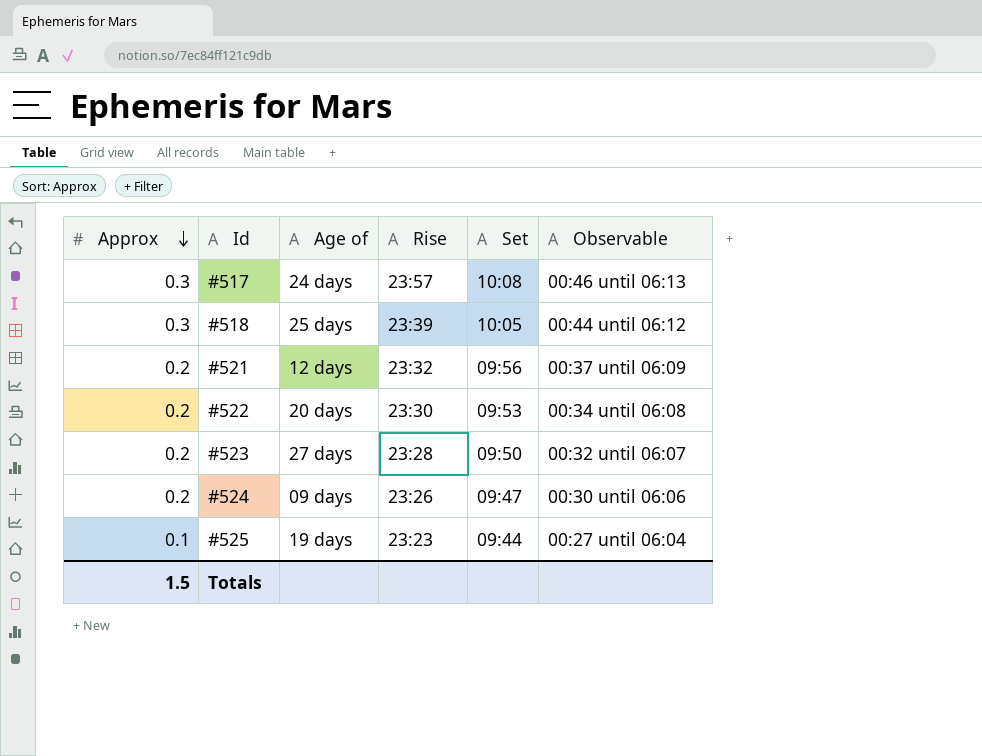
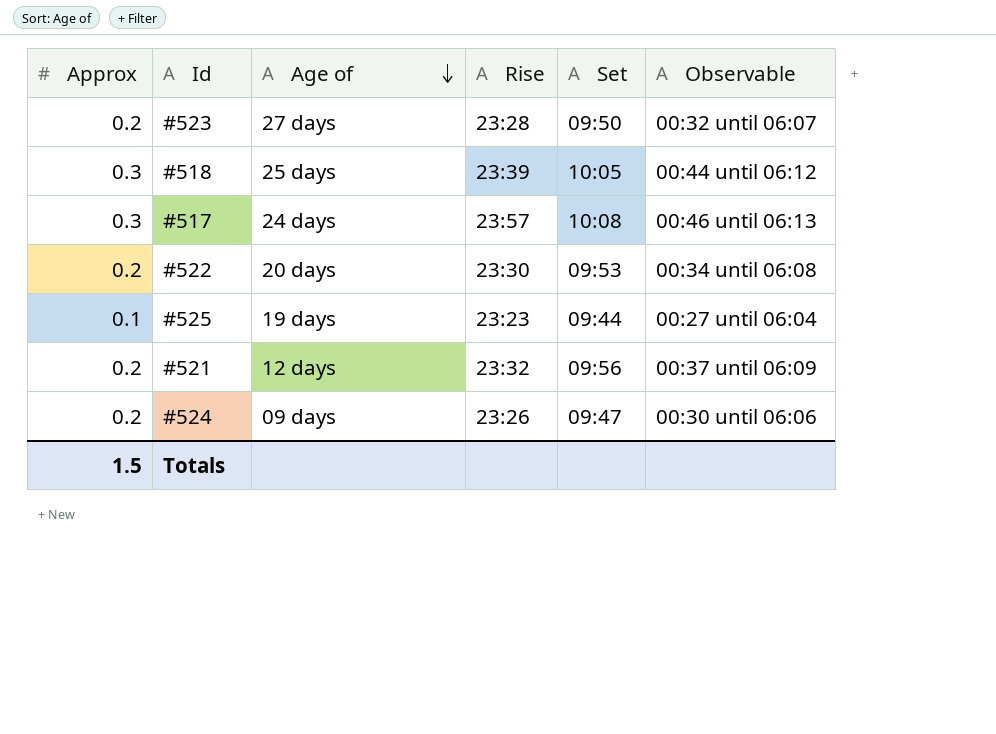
row order: Approx descending -> Age of descending

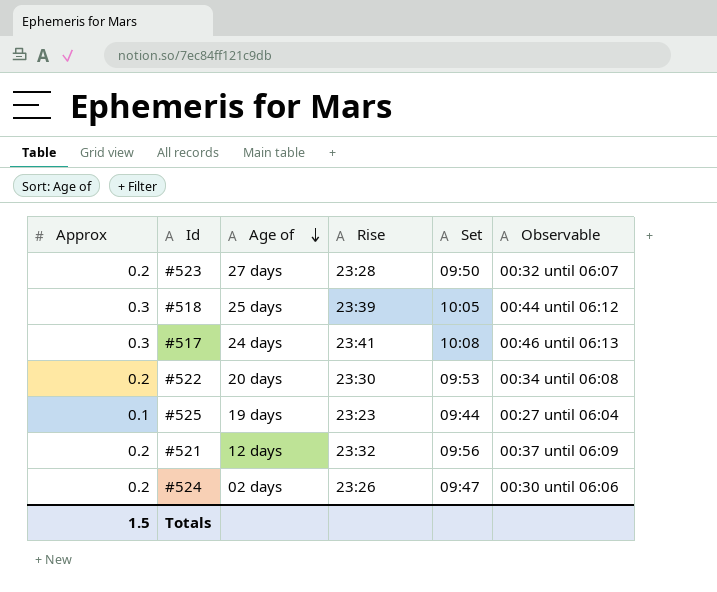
#517 | Rise: 23:57 -> 23:41
#524 | Age of: 09 days -> 02 days

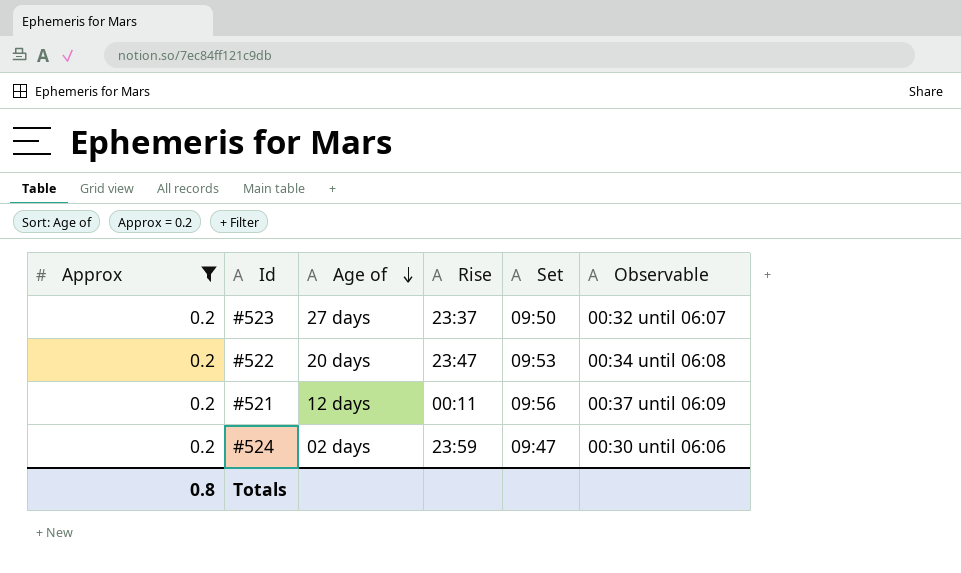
filter: none -> Approx = 0.2
#523 | Rise: 23:28 -> 23:37
#522 | Rise: 23:30 -> 23:47
#521 | Rise: 23:32 -> 00:11
#524 | Rise: 23:26 -> 23:59
Totals | Approx: 1.5 -> 0.8

